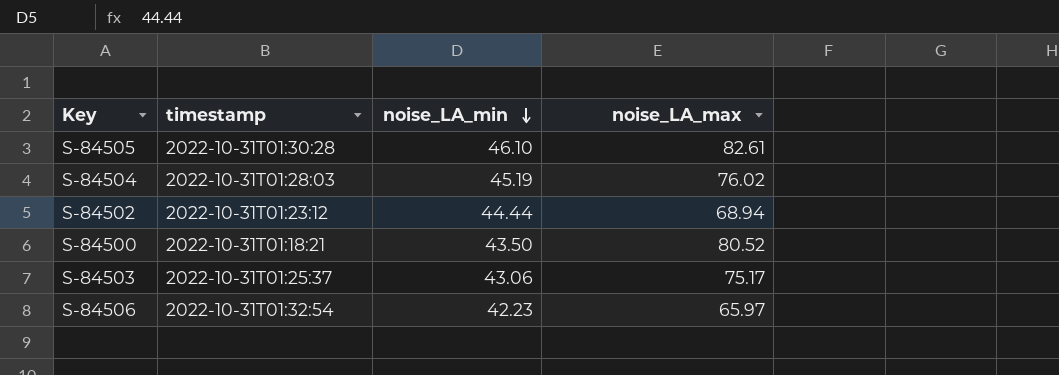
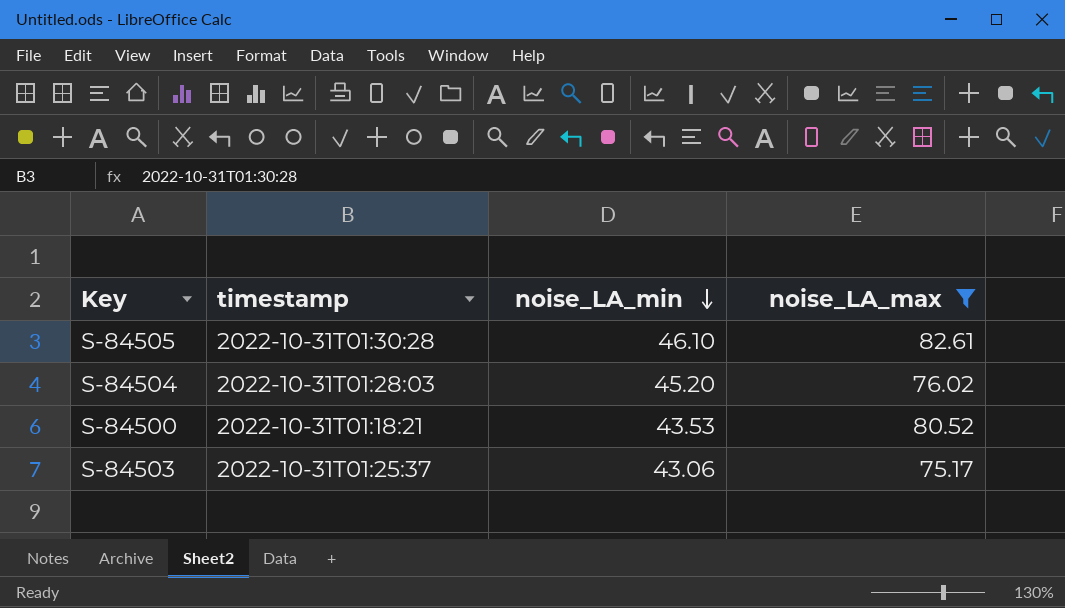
filter: none -> noise_LA_max >= 75.17
S-84504 | noise_LA_min: 45.19 -> 45.20
S-84500 | noise_LA_min: 43.50 -> 43.53

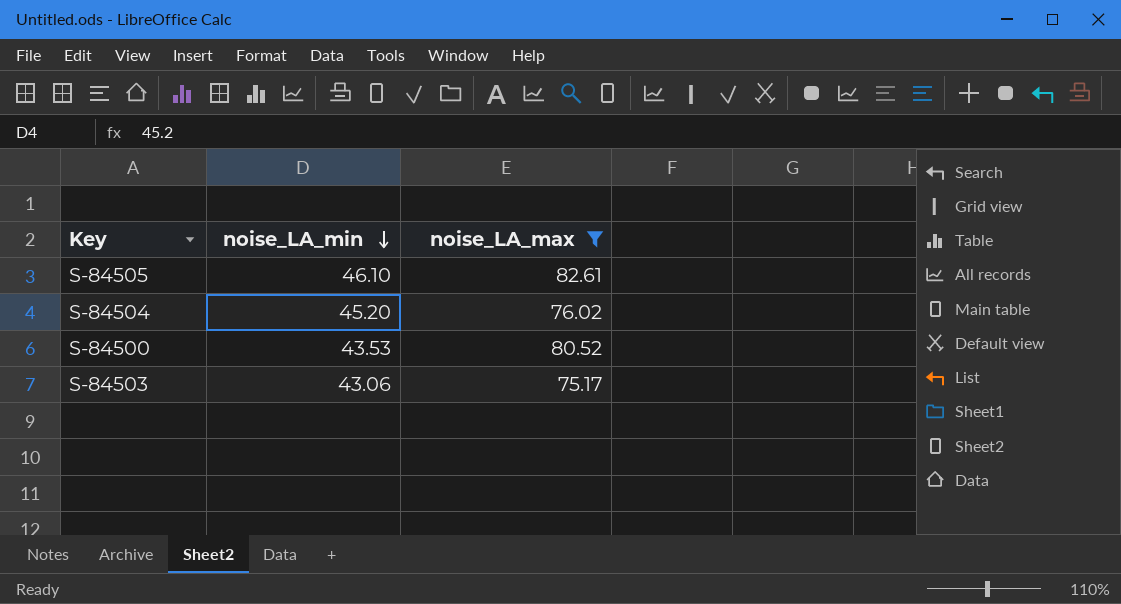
column timestamp | position: 2 -> none

